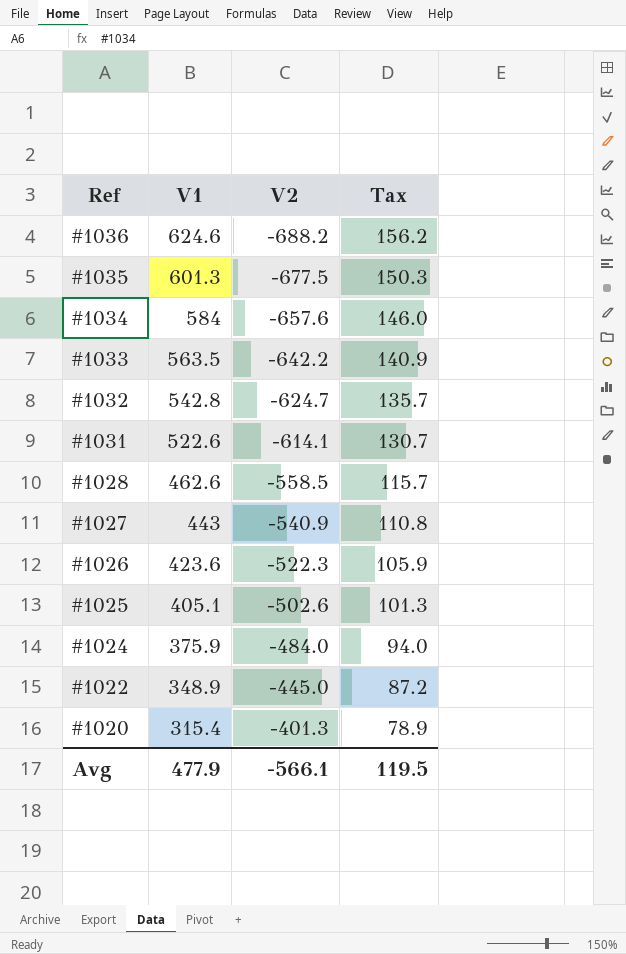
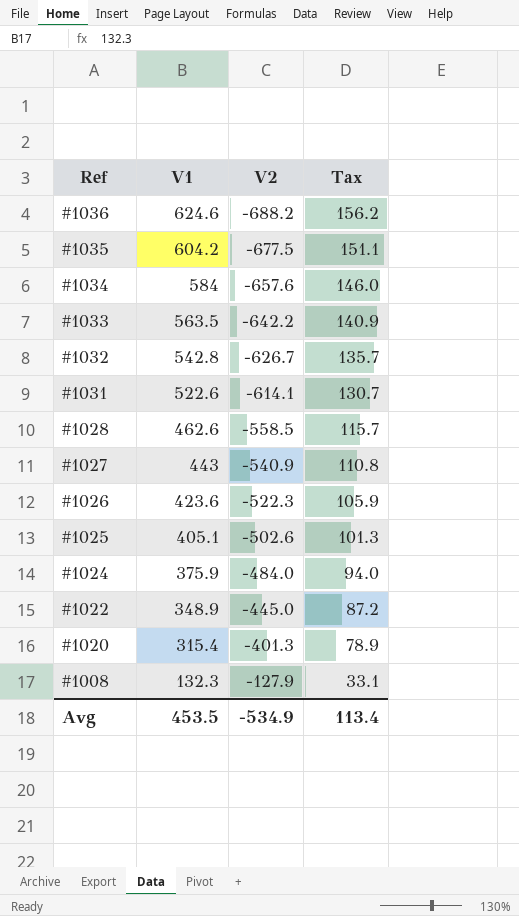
#1035 | V1: 601.3 -> 604.2
#1035 | Tax: 150.3 -> 151.1
#1032 | V2: -624.7 -> -626.7
row #1008: none -> 132.3 | -127.9 | 33.1
Avg | V1: 477.9 -> 453.5
Avg | V2: -566.1 -> -534.9
Avg | Tax: 119.5 -> 113.4

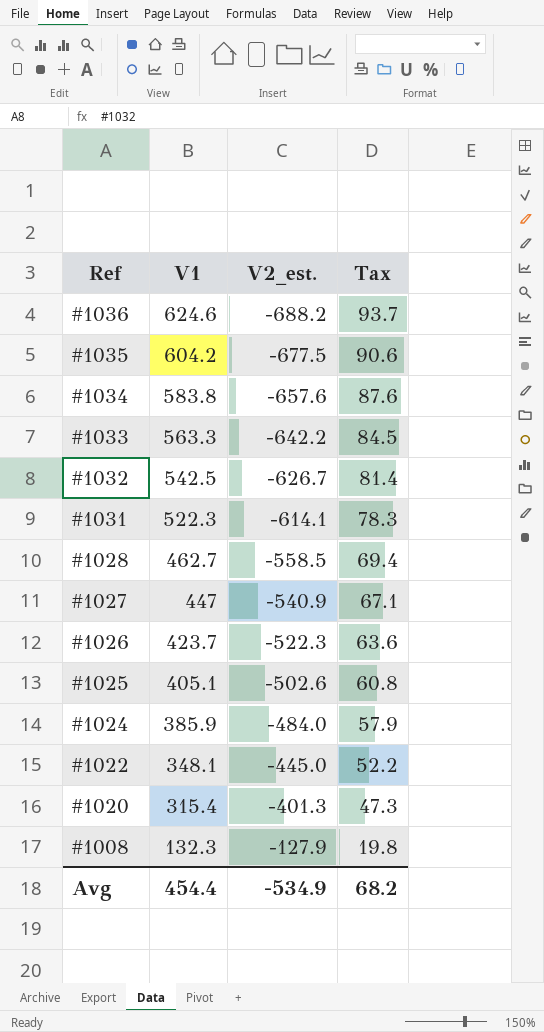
column name: V2 -> V2_est.
column Tax | formula: [V1] * 0.25 -> [V1] * 0.15
#1034 | V1: 584 -> 583.8
#1033 | V1: 563.5 -> 563.3
#1032 | V1: 542.8 -> 542.5
#1031 | V1: 522.6 -> 522.3
#1028 | V1: 462.6 -> 462.7
#1027 | V1: 443 -> 447
#1026 | V1: 423.6 -> 423.7
#1024 | V1: 375.9 -> 385.9
#1022 | V1: 348.9 -> 348.1
Avg | V1: 453.5 -> 454.4
Avg | Tax: 113.4 -> 68.2

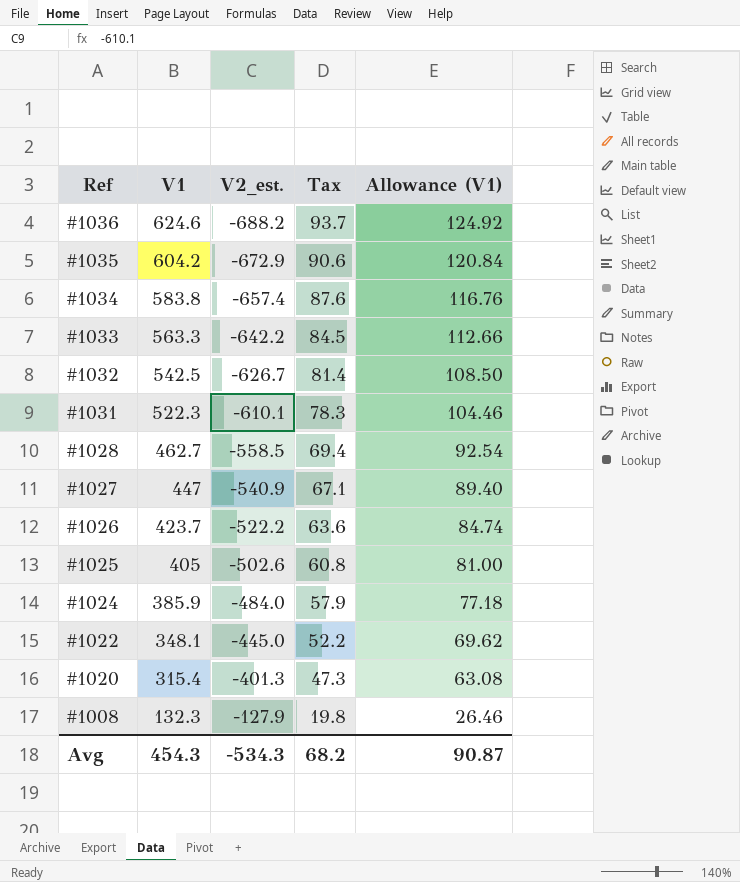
column Allowance (V1) | formula: none -> [V1] * 0.2
#1035 | V2_est.: -677.5 -> -672.9
#1034 | V2_est.: -657.6 -> -657.4
#1031 | V2_est.: -614.1 -> -610.1
#1026 | V2_est.: -522.3 -> -522.2
#1025 | V1: 405.1 -> 405
Avg | V1: 454.4 -> 454.3
Avg | V2_est.: -534.9 -> -534.3

